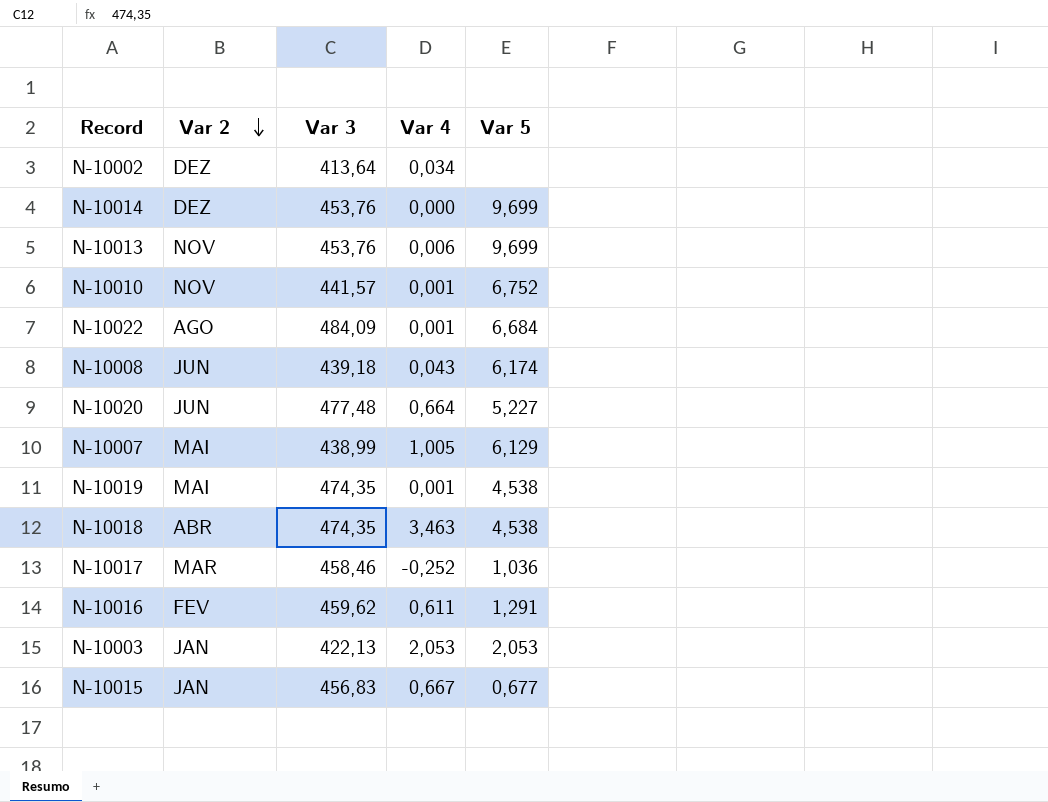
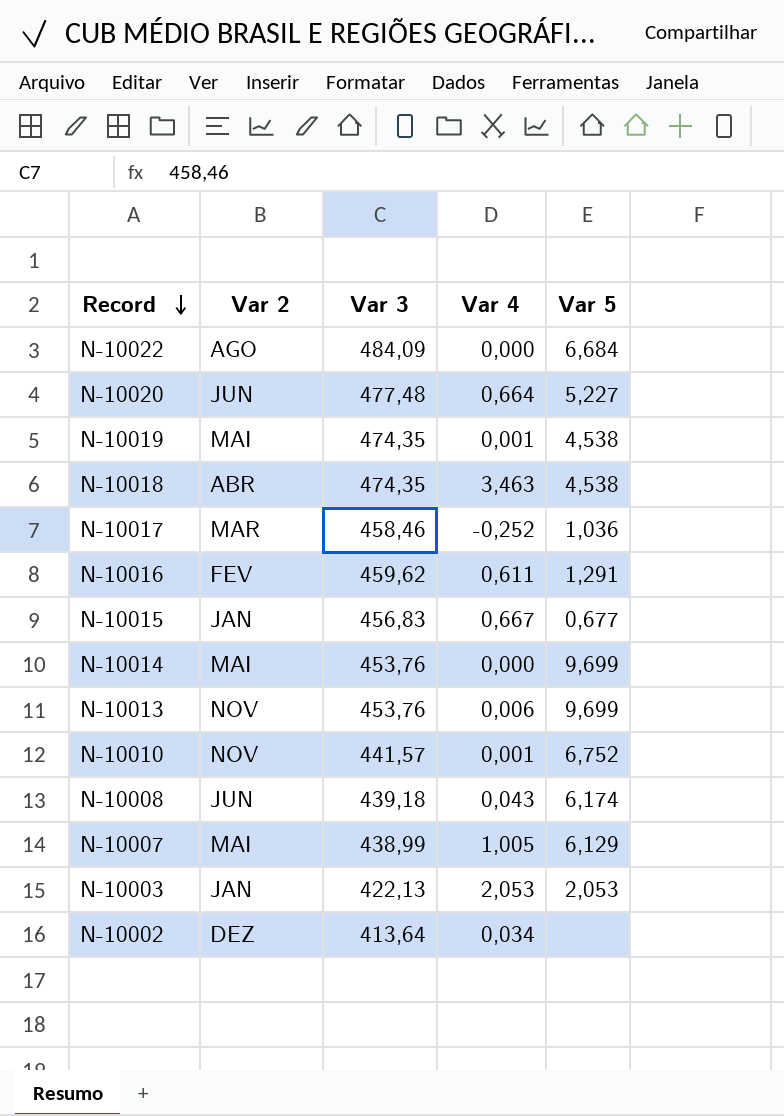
row order: Var 2 descending -> Record descending
N-10022 | Var 4: 0,001 -> 0,000
N-10014 | Var 2: DEZ -> MAI

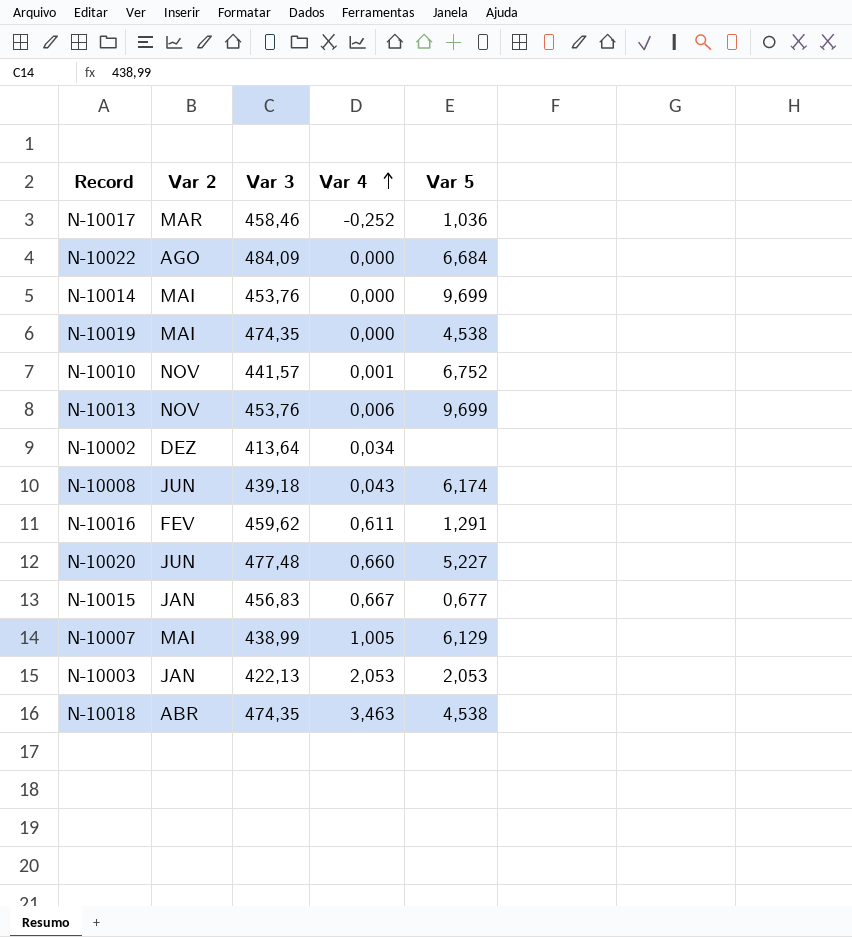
row order: Record descending -> Var 4 ascending
N-10019 | Var 4: 0,001 -> 0,000
N-10020 | Var 4: 0,664 -> 0,660

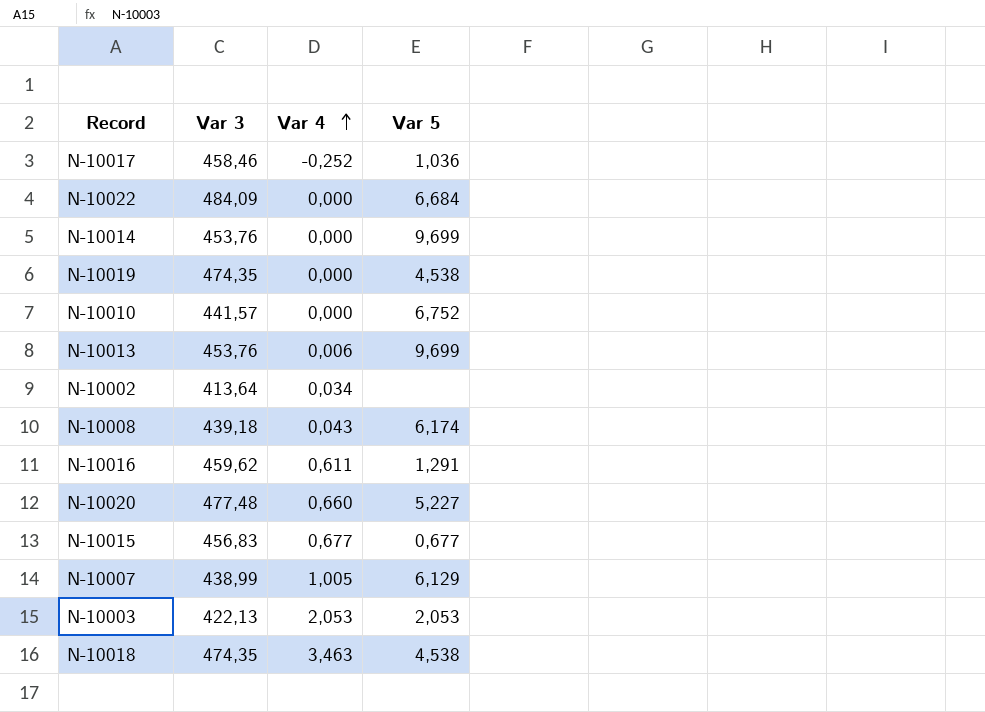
column Var 2 | position: 2 -> none
N-10010 | Var 4: 0,001 -> 0,000
N-10015 | Var 4: 0,667 -> 0,677

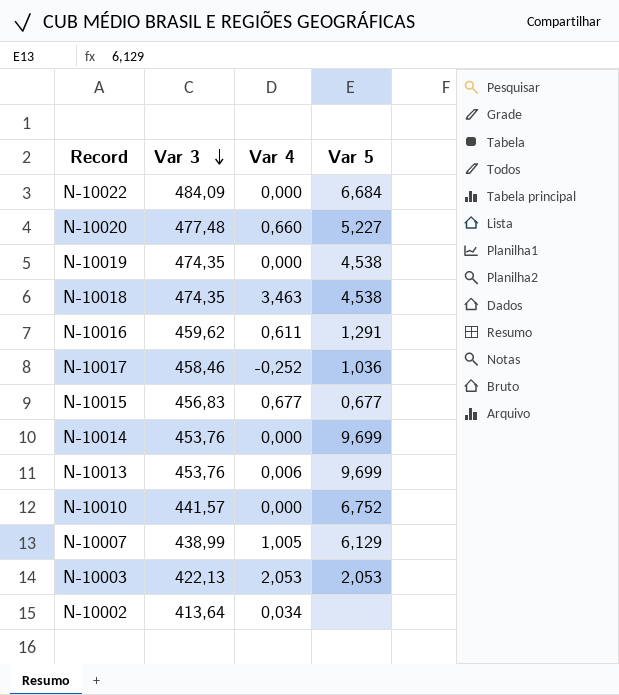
row order: Var 4 ascending -> Var 3 descending
row N-10008: 439,18 | 0,043 | 6,174 -> none

